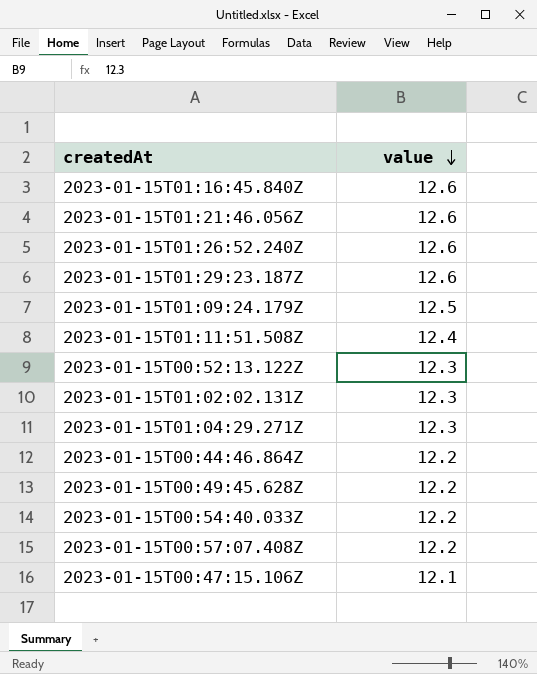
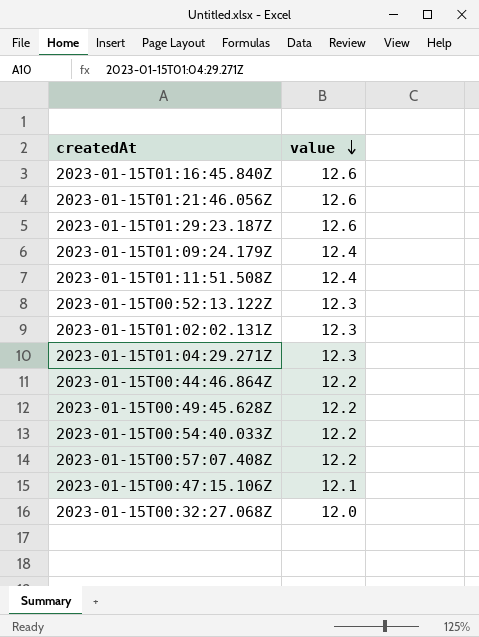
row 2023-01-15T01:26:52.240Z: 12.6 -> none
2023-01-15T01:09:24.179Z | value: 12.5 -> 12.4
row 2023-01-15T00:32:27.068Z: none -> 12.0

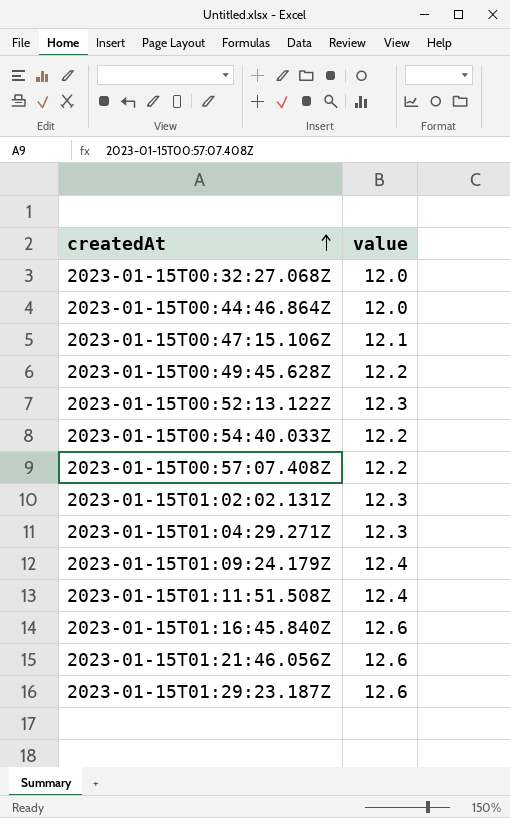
row order: value descending -> createdAt ascending
2023-01-15T00:44:46.864Z | value: 12.2 -> 12.0

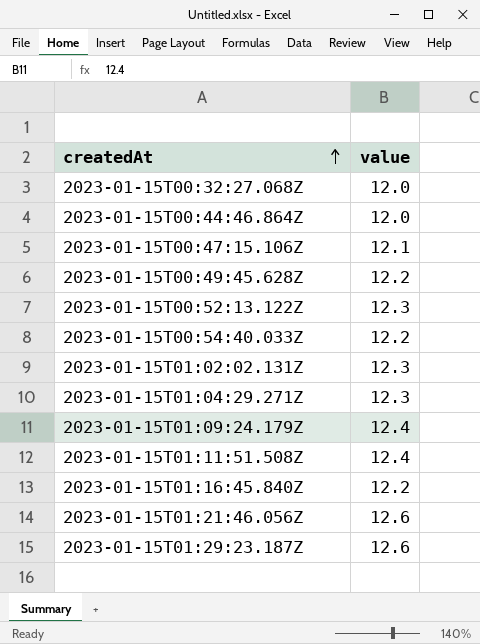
row 2023-01-15T00:57:07.408Z: 12.2 -> none
2023-01-15T01:16:45.840Z | value: 12.6 -> 12.2

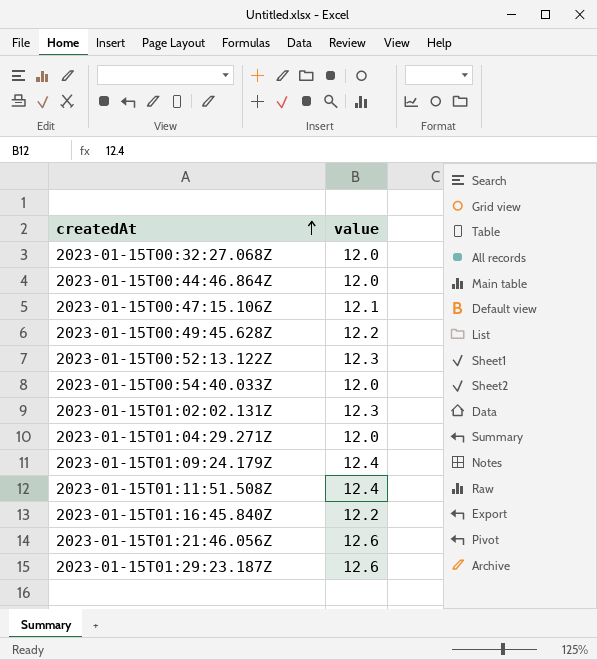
2023-01-15T00:54:40.033Z | value: 12.2 -> 12.0
2023-01-15T01:04:29.271Z | value: 12.3 -> 12.0

